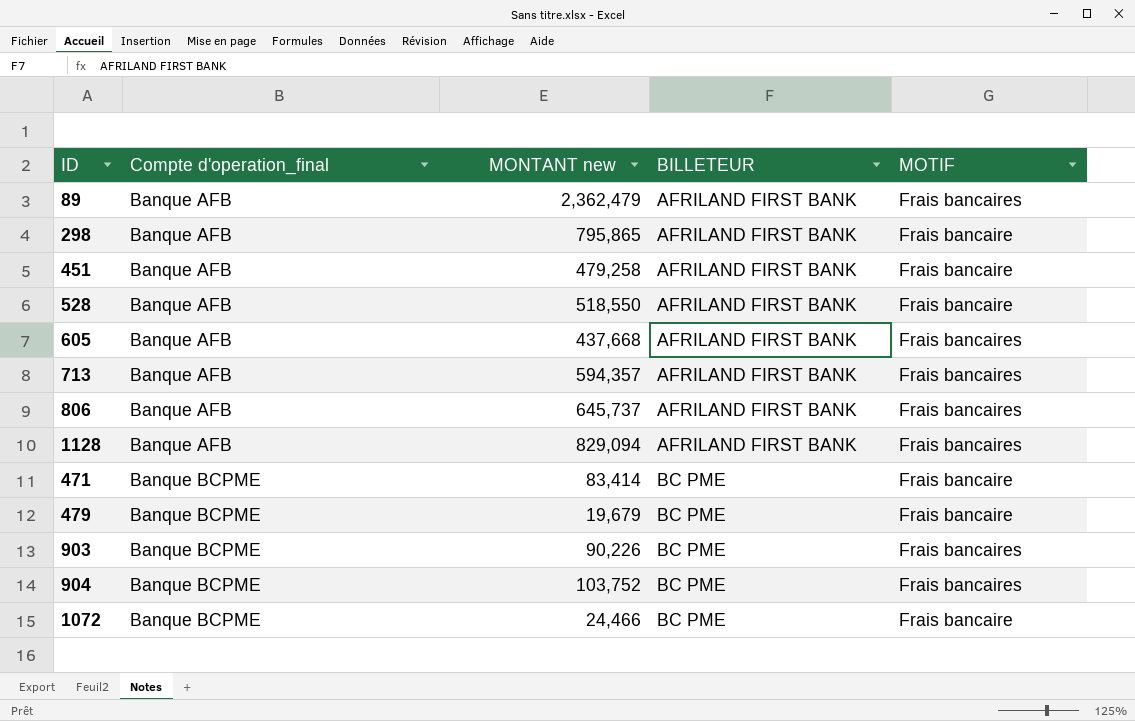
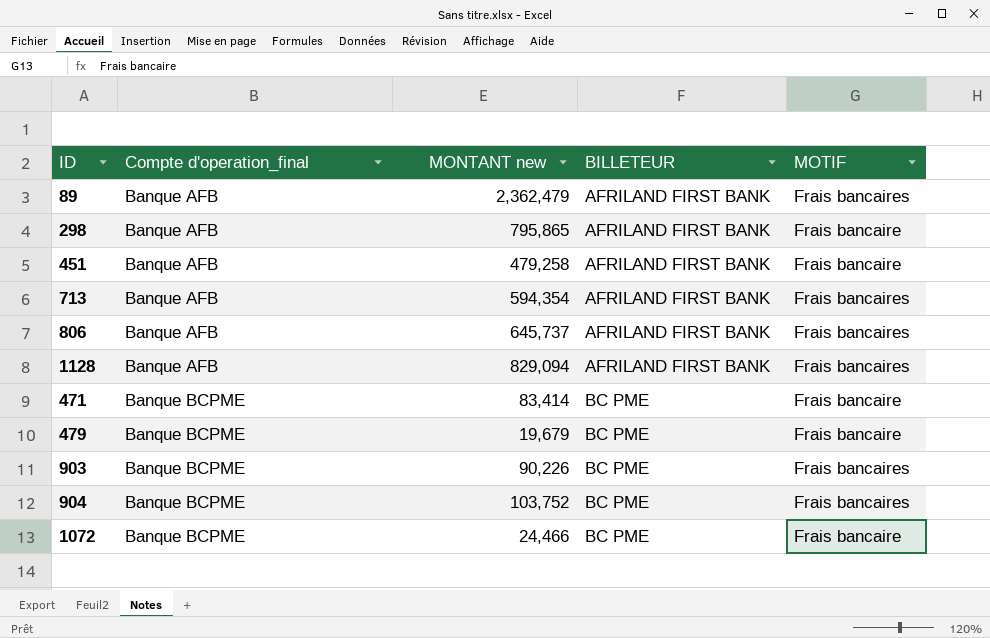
row 528: Banque AFB | 518,550 | AFRILAND FIRST BANK | Frais bancaire -> none
row 605: Banque AFB | 437,668 | AFRILAND FIRST BANK | Frais bancaires -> none
713 | MONTANT new: 594,357 -> 594,354

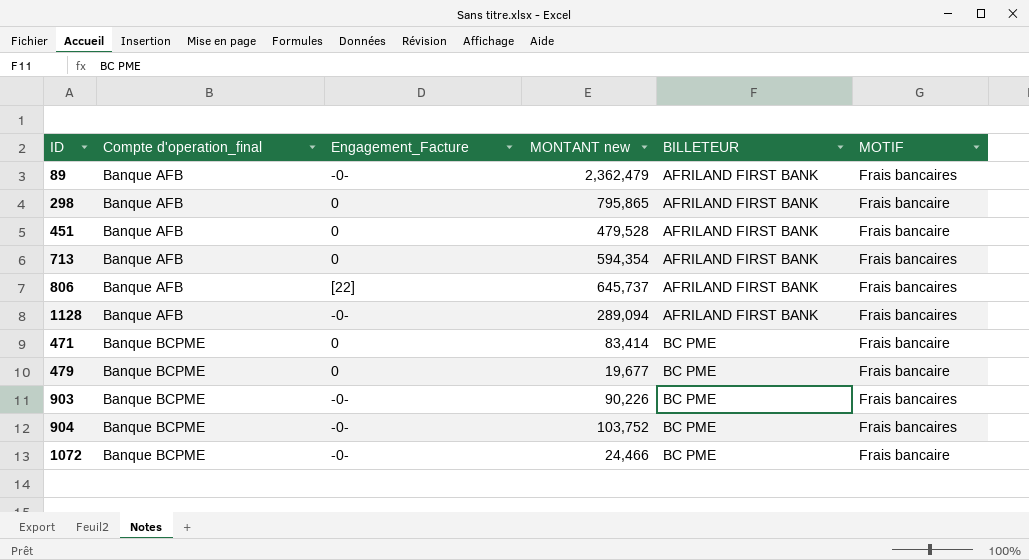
column Engagement_Facture | position: none -> 3
451 | MONTANT new: 479,258 -> 479,528
1128 | MONTANT new: 829,094 -> 289,094
479 | MONTANT new: 19,679 -> 19,677

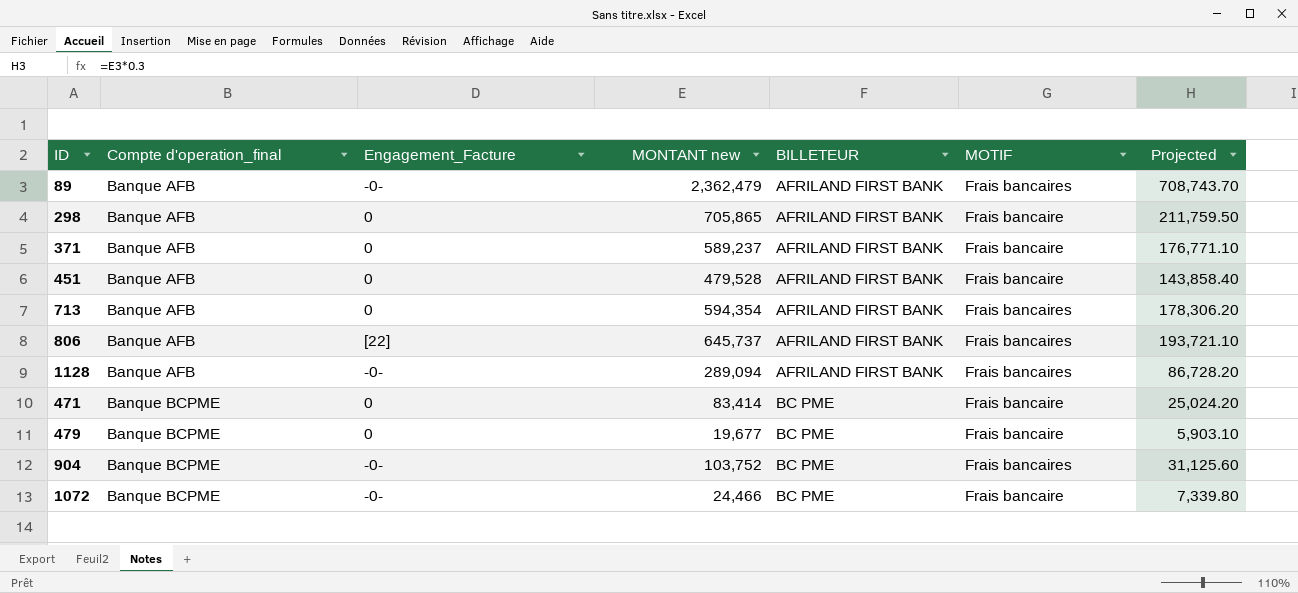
column Projected | formula: none -> [MONTANT new] * 0.3
row 903: Banque BCPME | -0- | 90,226 | BC PME | Frais bancaires -> none
298 | MONTANT new: 795,865 -> 705,865
row 371: none -> Banque AFB | 0 | 589,237 | AFRILAND FIRST BANK | Frais bancaire | 176,771.10

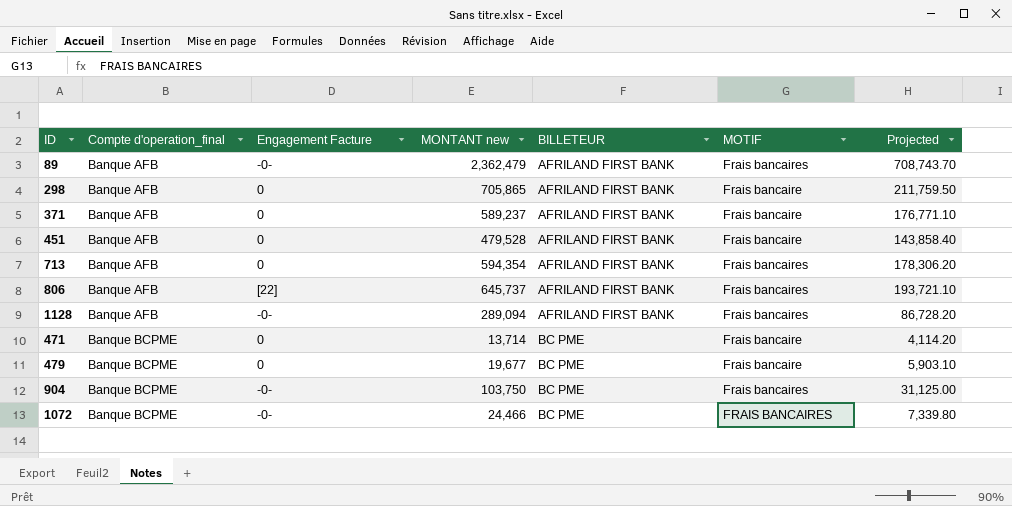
column name: Engagement_Facture -> Engagement Facture
471 | MONTANT new: 83,414 -> 13,714
471 | Projected: 25,024.20 -> 4,114.20
904 | MONTANT new: 103,752 -> 103,750
904 | Projected: 31,125.60 -> 31,125.00
1072 | MOTIF: Frais bancaire -> FRAIS BANCAIRES

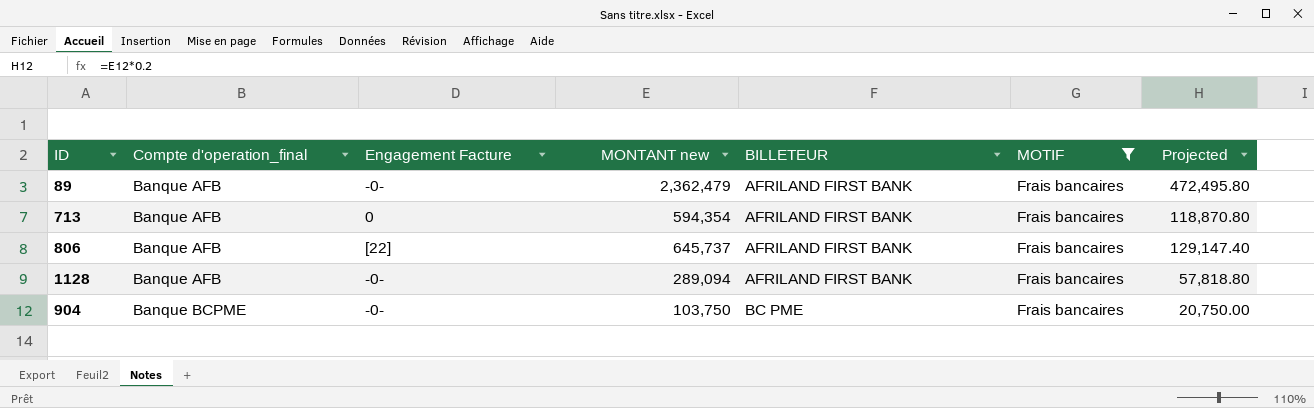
filter: none -> MOTIF = Frais bancaires
column Projected | formula: [MONTANT new] * 0.3 -> [MONTANT new] * 0.2

